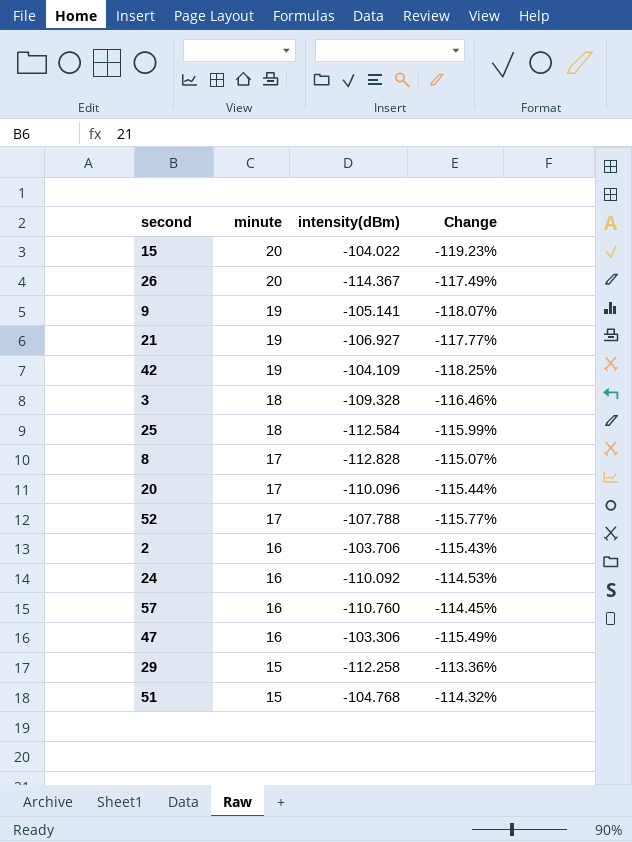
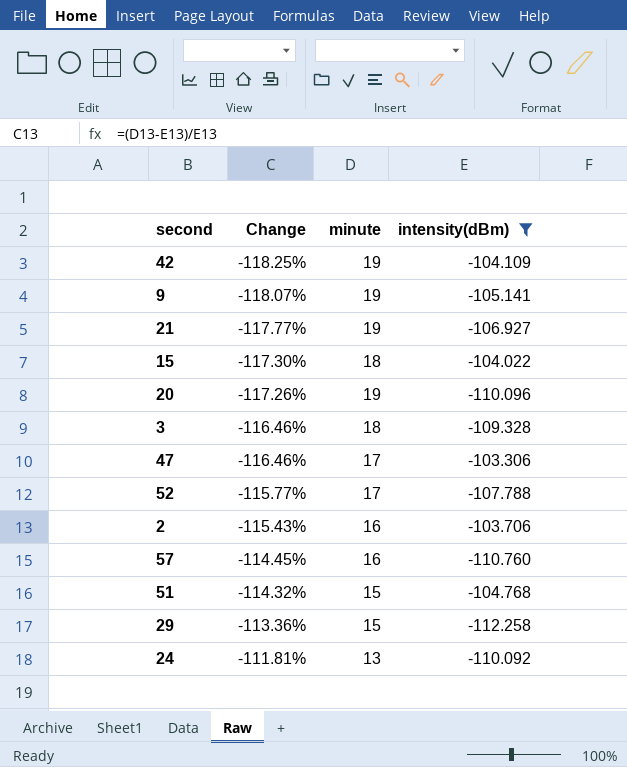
filter: none -> intensity(dBm) >= -112.258
row order: minute descending -> Change ascending
column Change | position: 4 -> 2
15 | Change: -119.23% -> -117.30%
15 | minute: 20 -> 18
20 | Change: -115.44% -> -117.26%
20 | minute: 17 -> 19
47 | Change: -115.49% -> -116.46%
47 | minute: 16 -> 17
24 | Change: -114.53% -> -111.81%
24 | minute: 16 -> 13

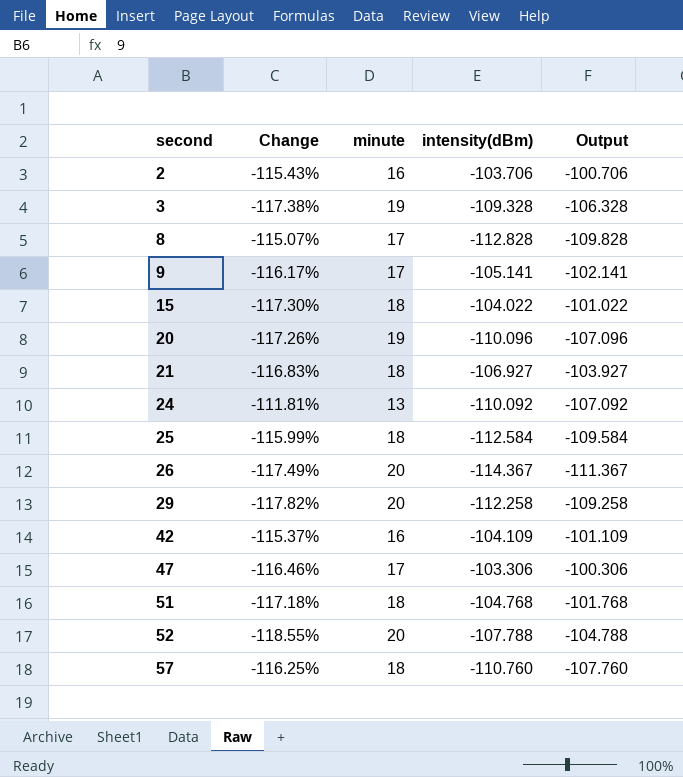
filter: intensity(dBm) >= -112.258 -> none
row order: Change ascending -> second ascending
column Output | formula: none -> [intensity(dBm)] + 3
3 | Change: -116.46% -> -117.38%
3 | minute: 18 -> 19
9 | Change: -118.07% -> -116.17%
9 | minute: 19 -> 17
21 | Change: -117.77% -> -116.83%
21 | minute: 19 -> 18
29 | Change: -113.36% -> -117.82%
29 | minute: 15 -> 20
42 | Change: -118.25% -> -115.37%
42 | minute: 19 -> 16
51 | Change: -114.32% -> -117.18%
51 | minute: 15 -> 18
52 | Change: -115.77% -> -118.55%
52 | minute: 17 -> 20
57 | Change: -114.45% -> -116.25%
57 | minute: 16 -> 18

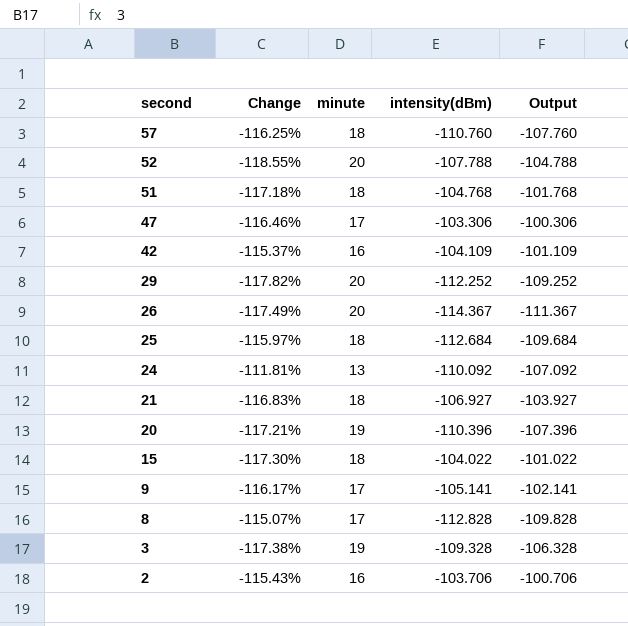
row order: second ascending -> second descending
29 | intensity(dBm): -112.258 -> -112.252
29 | Output: -109.258 -> -109.252
25 | Change: -115.99% -> -115.97%
25 | intensity(dBm): -112.584 -> -112.684
25 | Output: -109.584 -> -109.684
20 | Change: -117.26% -> -117.21%
20 | intensity(dBm): -110.096 -> -110.396
20 | Output: -107.096 -> -107.396

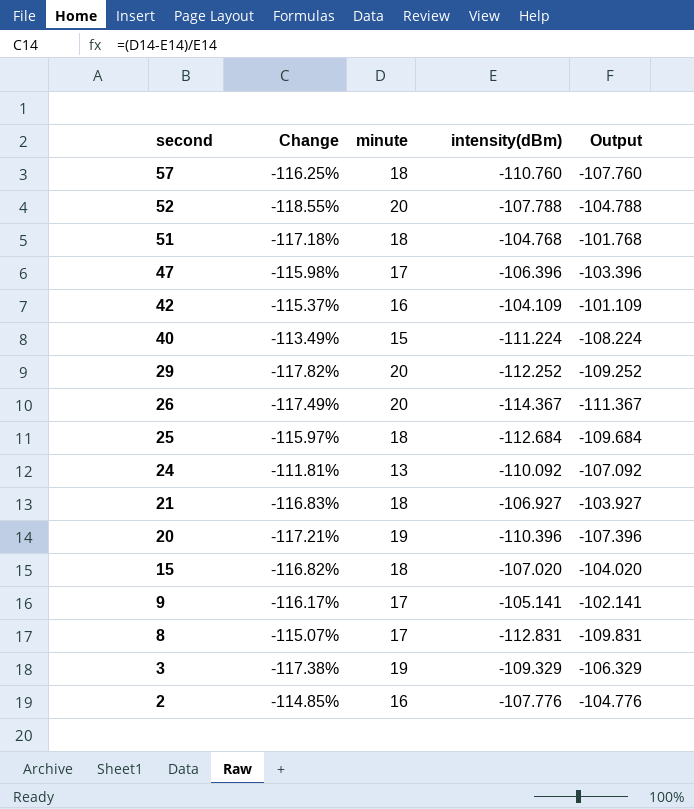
47 | Change: -116.46% -> -115.98%
47 | intensity(dBm): -103.306 -> -106.396
47 | Output: -100.306 -> -103.396
row 40: none -> -113.49% | 15 | -111.224 | -108.224
15 | Change: -117.30% -> -116.82%
15 | intensity(dBm): -104.022 -> -107.020
15 | Output: -101.022 -> -104.020
8 | intensity(dBm): -112.828 -> -112.831
8 | Output: -109.828 -> -109.831
3 | intensity(dBm): -109.328 -> -109.329
3 | Output: -106.328 -> -106.329
2 | Change: -115.43% -> -114.85%
2 | intensity(dBm): -103.706 -> -107.776
2 | Output: -100.706 -> -104.776

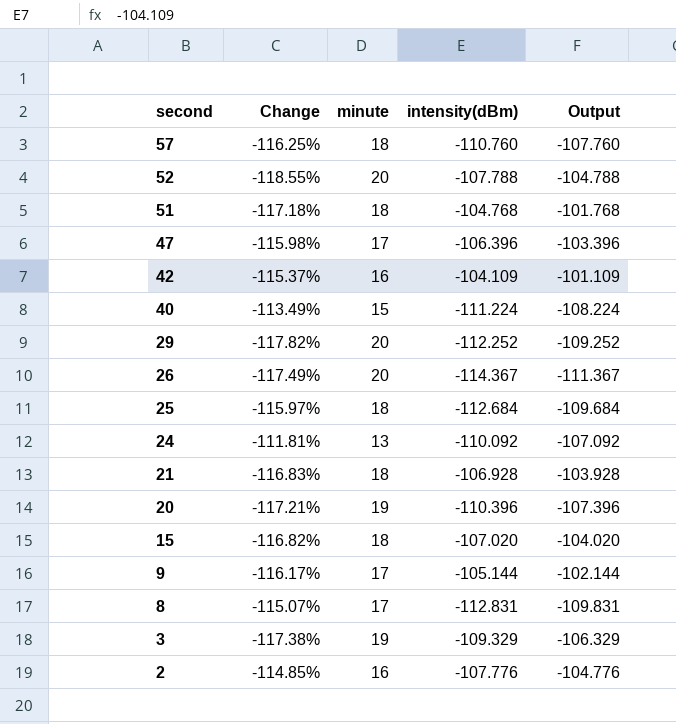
21 | intensity(dBm): -106.927 -> -106.928
21 | Output: -103.927 -> -103.928
9 | intensity(dBm): -105.141 -> -105.144
9 | Output: -102.141 -> -102.144

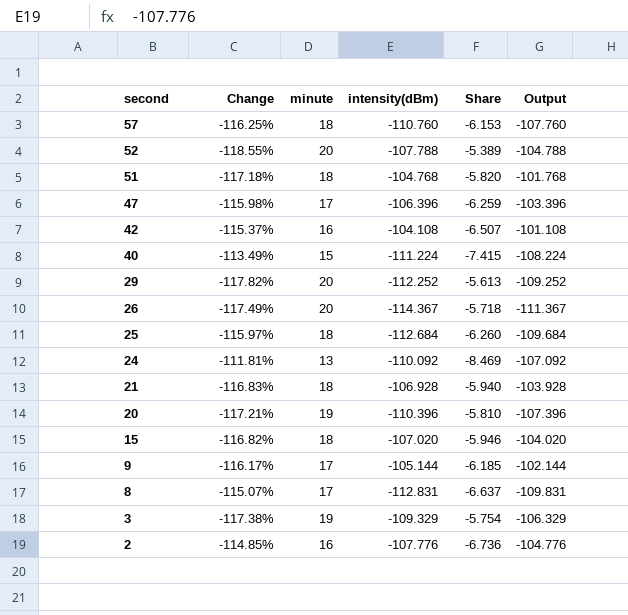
column Share | formula: none -> [intensity(dBm)] / [minute]
42 | intensity(dBm): -104.109 -> -104.108
42 | Output: -101.109 -> -101.108

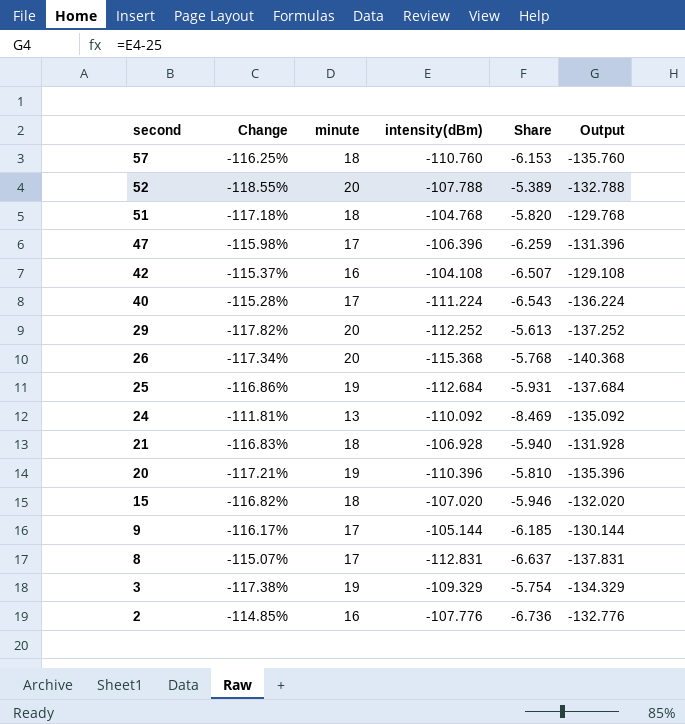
column Output | formula: [intensity(dBm)] + 3 -> [intensity(dBm)] - 25
40 | Change: -113.49% -> -115.28%
40 | minute: 15 -> 17
40 | Share: -7.415 -> -6.543
26 | Change: -117.49% -> -117.34%
26 | intensity(dBm): -114.367 -> -115.368
26 | Share: -5.718 -> -5.768
25 | Change: -115.97% -> -116.86%
25 | minute: 18 -> 19
25 | Share: -6.260 -> -5.931

